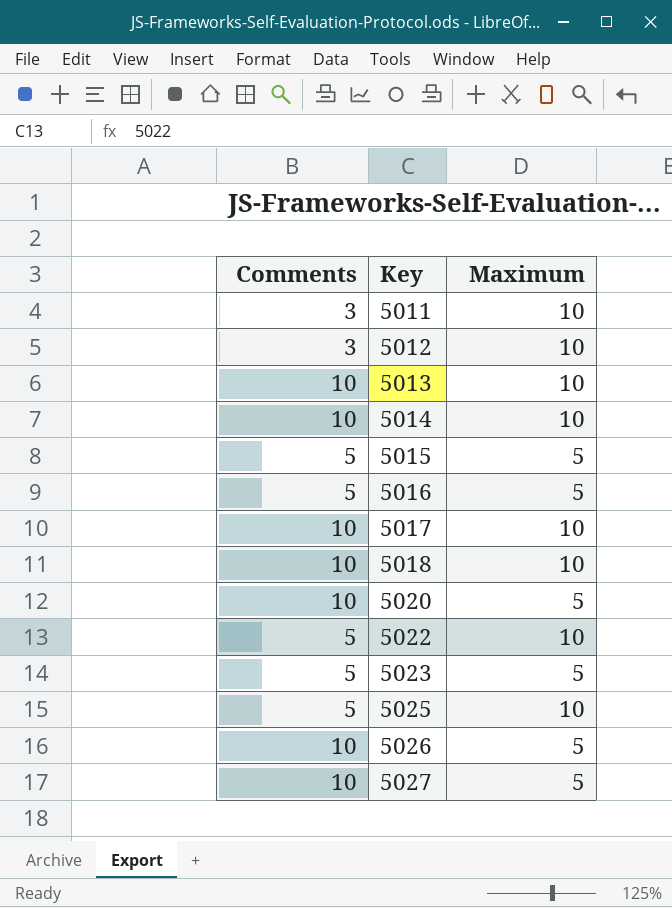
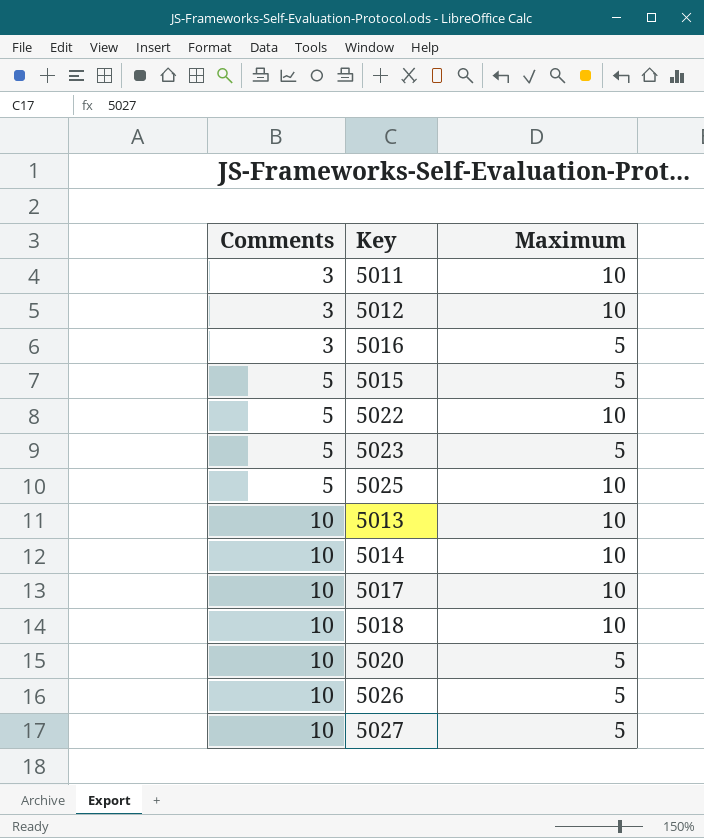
row order: Key ascending -> Comments ascending
5016 | Comments: 5 -> 3

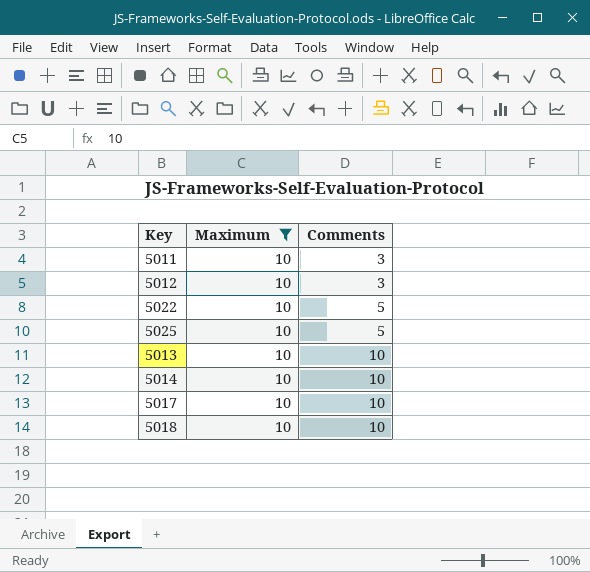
filter: none -> Maximum = 10
column Comments | position: 1 -> 3

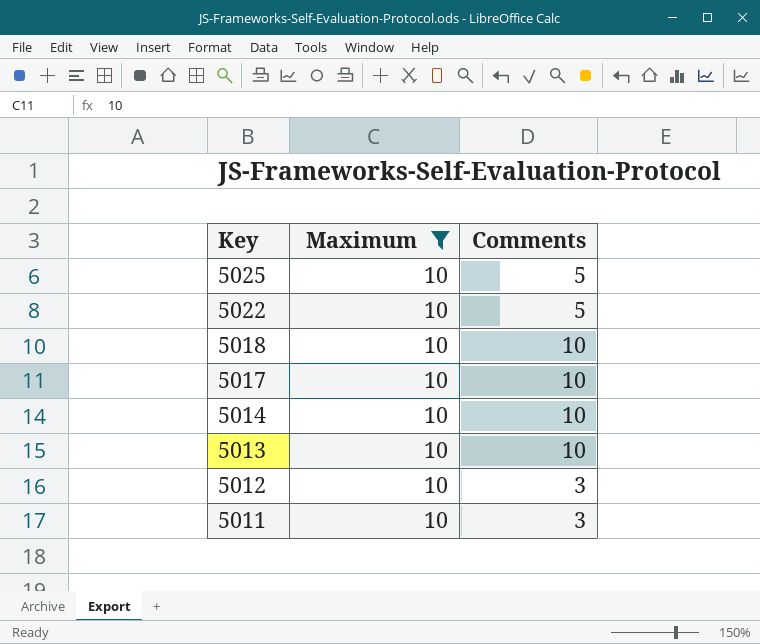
row order: Comments ascending -> Key descending

